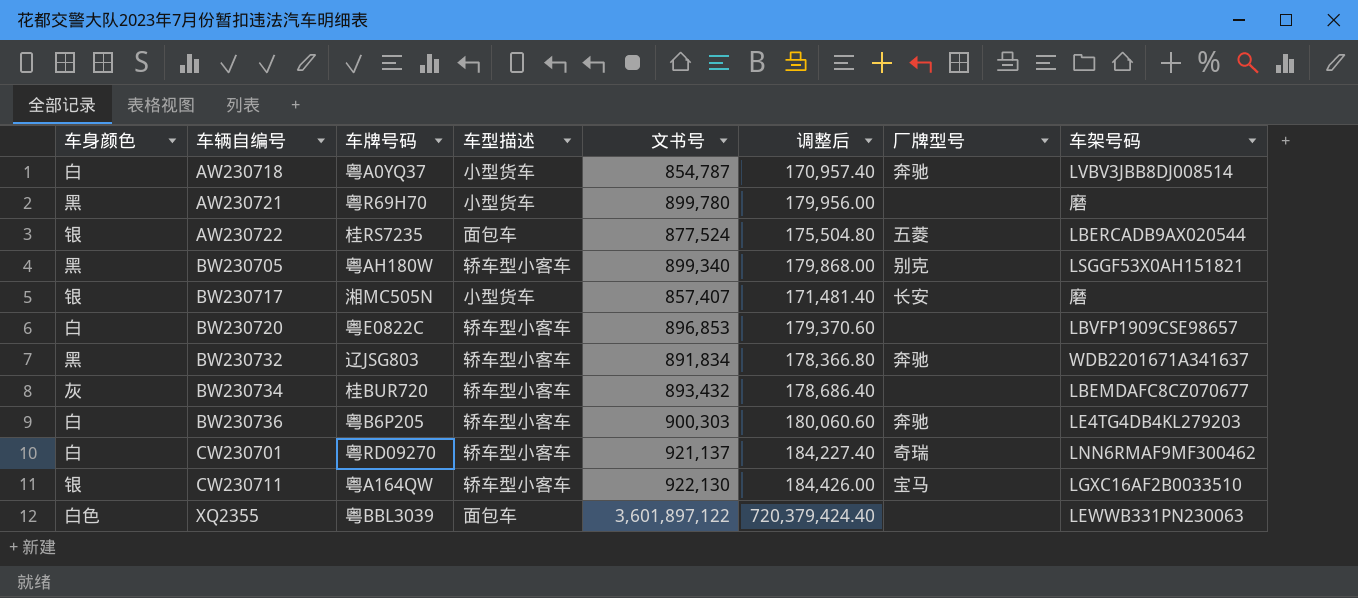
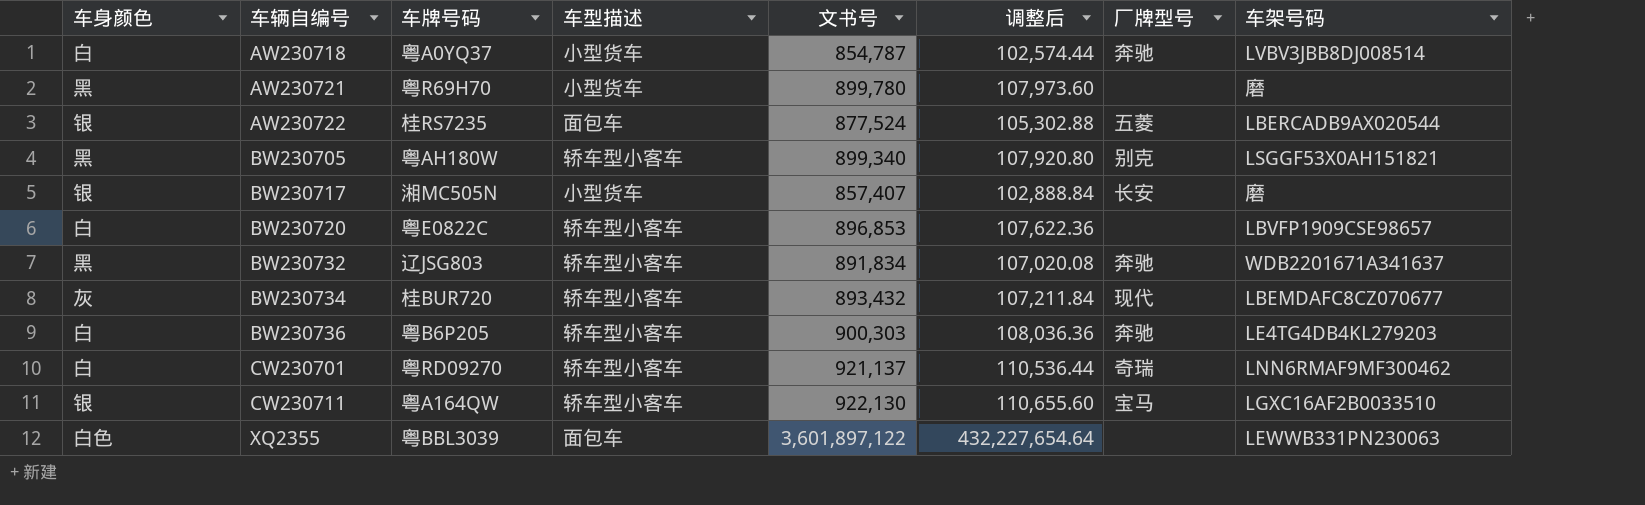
column 调整后 | formula: [文书号] * 0.2 -> [文书号] * 0.12
BW230734 | 厂牌型号: none -> 现代

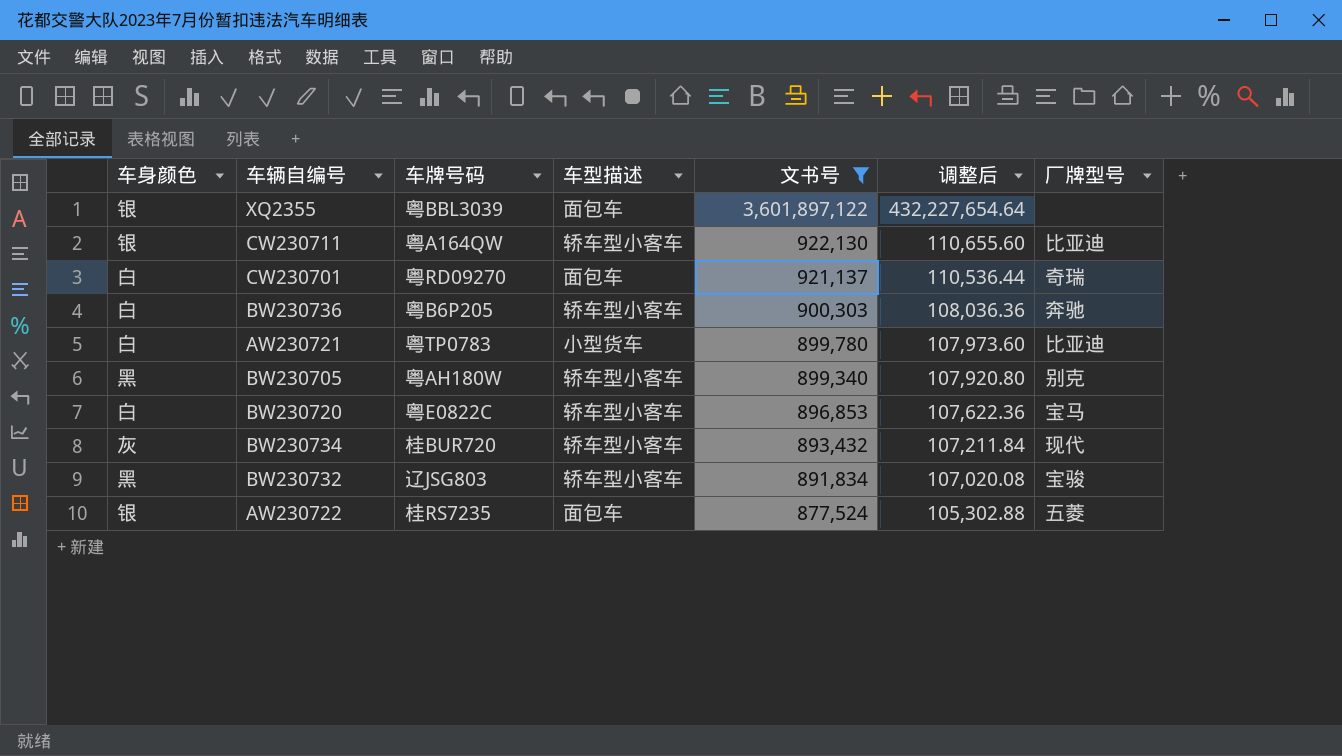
filter: none -> 文书号 >= 877,524
row order: 车辆自编号 ascending -> 文书号 descending
column 车架号码 | position: 8 -> none
XQ2355 | 车身颜色: 白色 -> 银
CW230711 | 厂牌型号: 宝马 -> 比亚迪
CW230701 | 车型描述: 轿车型小客车 -> 面包车
AW230721 | 车身颜色: 黑 -> 白
AW230721 | 车牌号码: 粤R69H70 -> 粤TP0783
AW230721 | 厂牌型号: none -> 比亚迪
BW230720 | 厂牌型号: none -> 宝马
BW230732 | 厂牌型号: 奔驰 -> 宝骏

